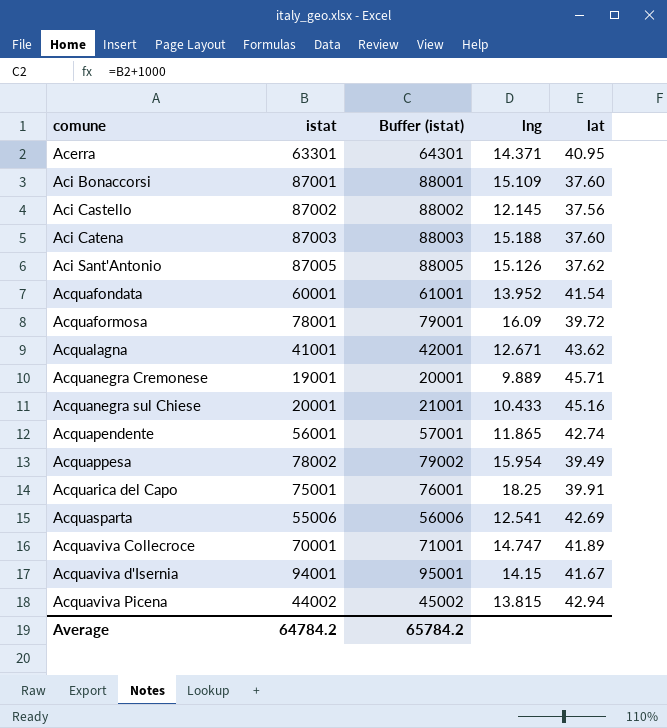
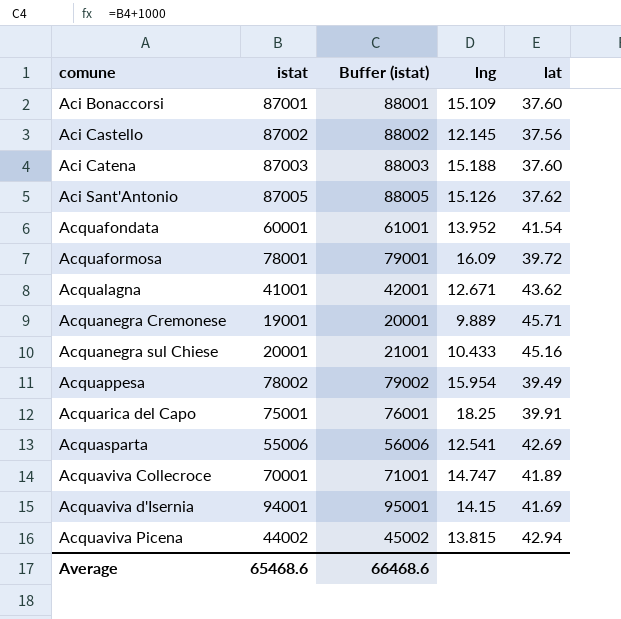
row Acerra: 63301 | 64301 | 14.371 | 40.95 -> none
row Acquapendente: 56001 | 57001 | 11.865 | 42.74 -> none
Acquaviva d'Isernia | lat: 41.67 -> 41.69
Average | istat: 64784.2 -> 65468.6
Average | Buffer (istat): 65784.2 -> 66468.6

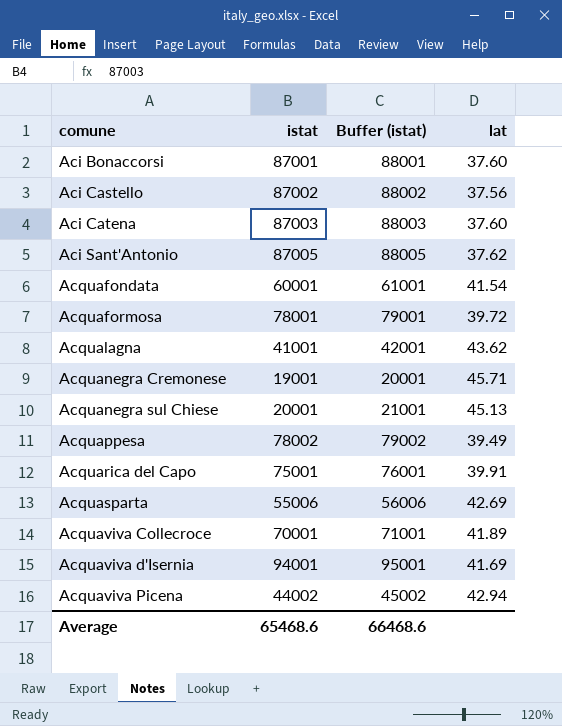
column lng | position: 4 -> none
Acquanegra sul Chiese | lat: 45.16 -> 45.13

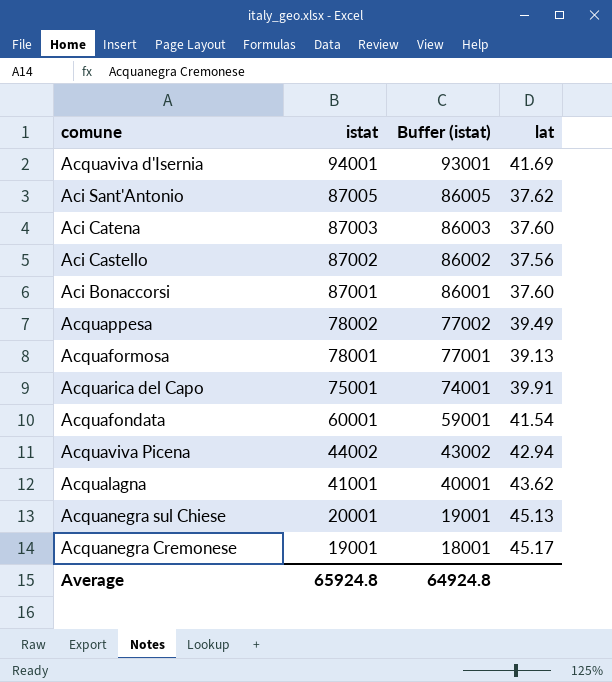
row order: comune ascending -> istat descending
column Buffer (istat) | formula: [istat] + 1000 -> [istat] - 1000
row Acquasparta: 55006 | 56006 | 42.69 -> none
row Acquaviva Collecroce: 70001 | 71001 | 41.89 -> none
Acquaformosa | lat: 39.72 -> 39.13
Acquanegra Cremonese | lat: 45.71 -> 45.17
Average | istat: 65468.6 -> 65924.8
Average | Buffer (istat): 66468.6 -> 64924.8

